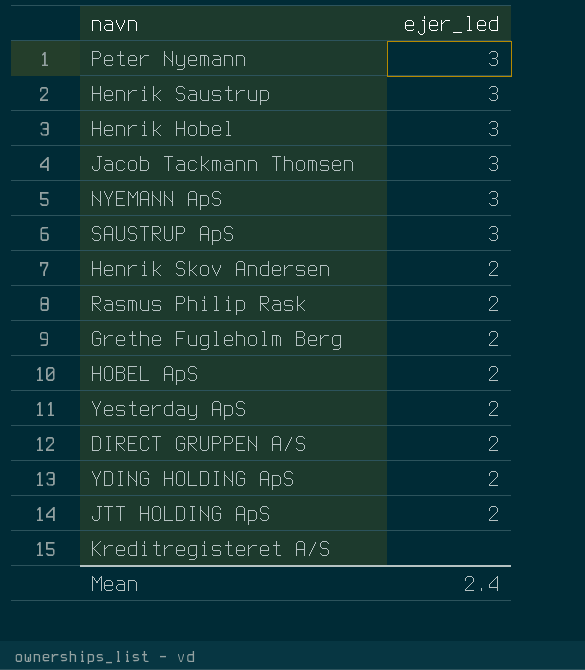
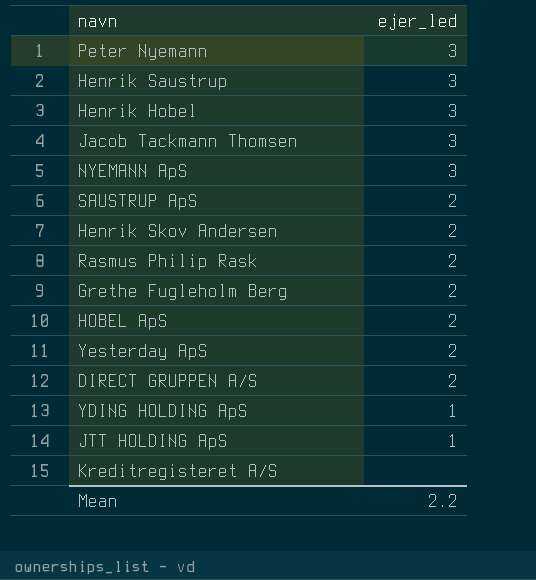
SAUSTRUP ApS | ejer_led: 3 -> 2
YDING HOLDING ApS | ejer_led: 2 -> 1
JTT HOLDING ApS | ejer_led: 2 -> 1
Mean | ejer_led: 2.4 -> 2.2

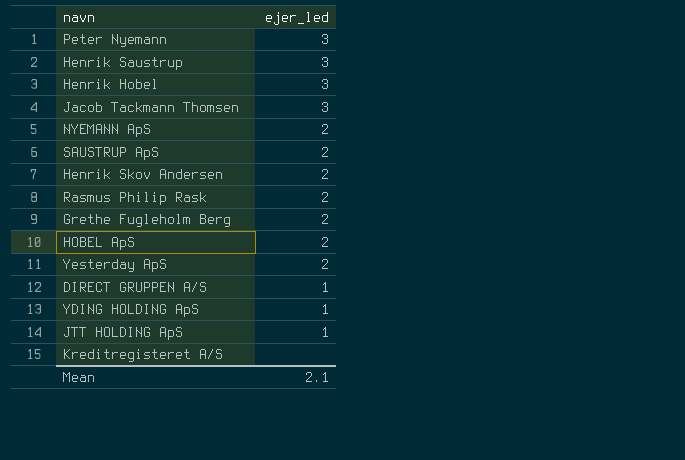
NYEMANN ApS | ejer_led: 3 -> 2
DIRECT GRUPPEN A/S | ejer_led: 2 -> 1
Mean | ejer_led: 2.2 -> 2.1

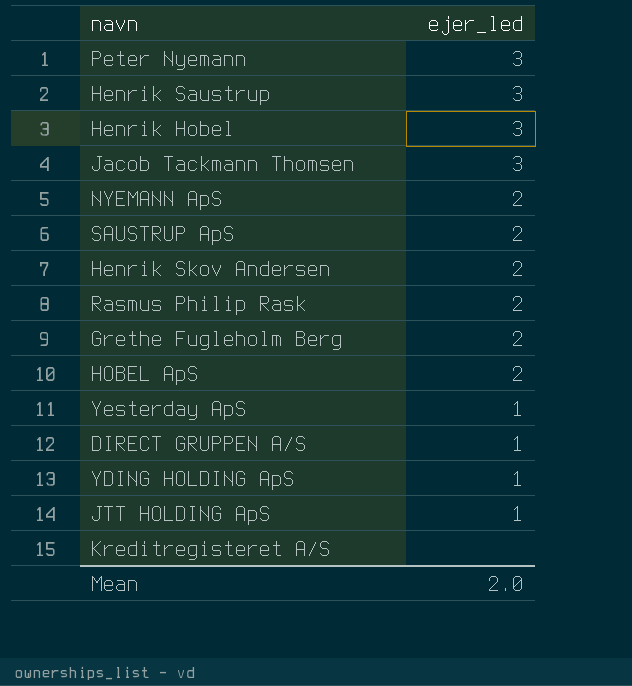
Yesterday ApS | ejer_led: 2 -> 1
Mean | ejer_led: 2.1 -> 2.0

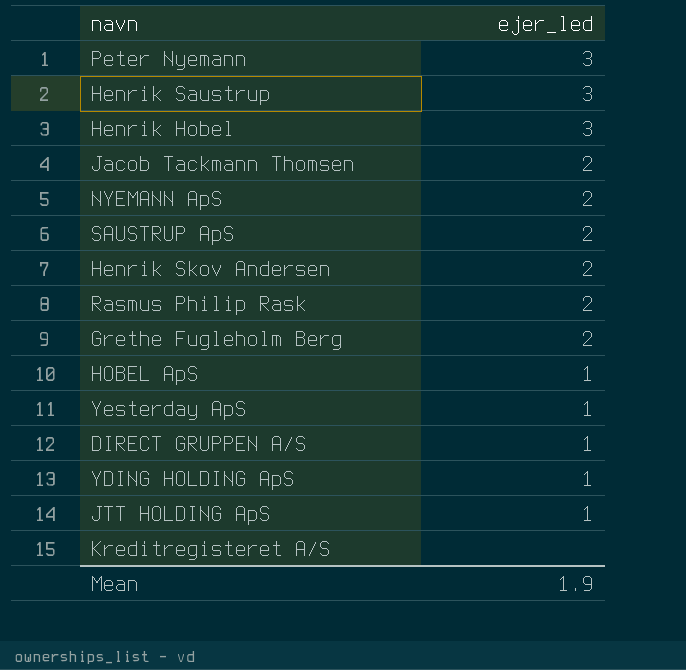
Jacob Tackmann Thomsen | ejer_led: 3 -> 2
HOBEL ApS | ejer_led: 2 -> 1
Mean | ejer_led: 2.0 -> 1.9

